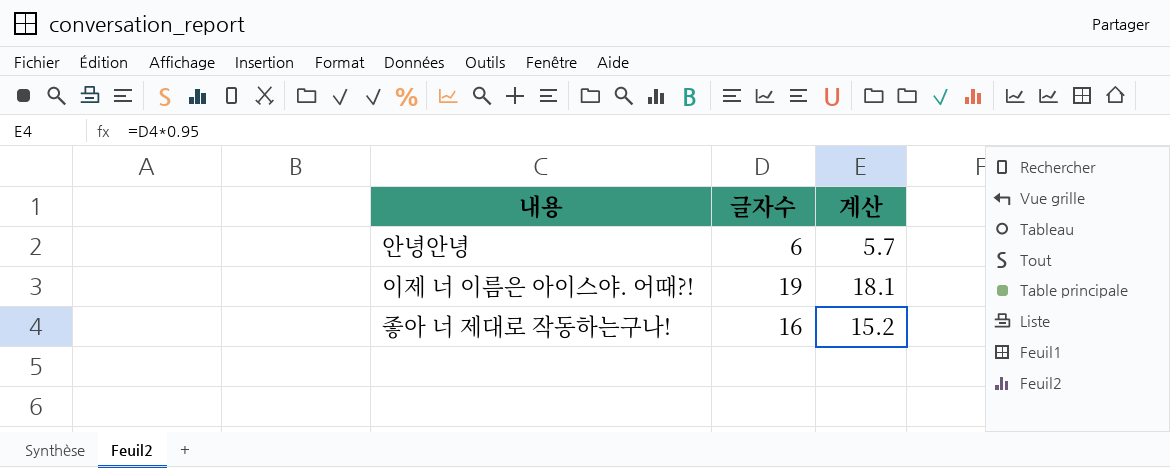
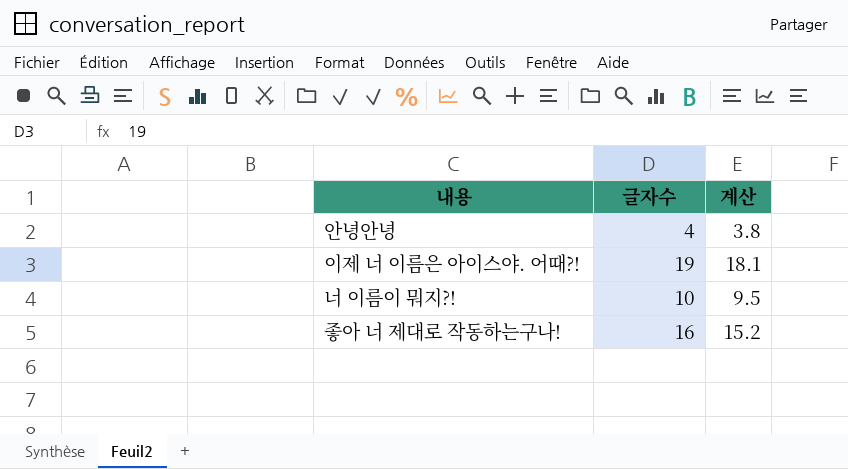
안녕안녕 | 글자수: 6 -> 4
안녕안녕 | 계산: 5.7 -> 3.8
row 너 이름이 뭐지?!: none -> 10 | 9.5

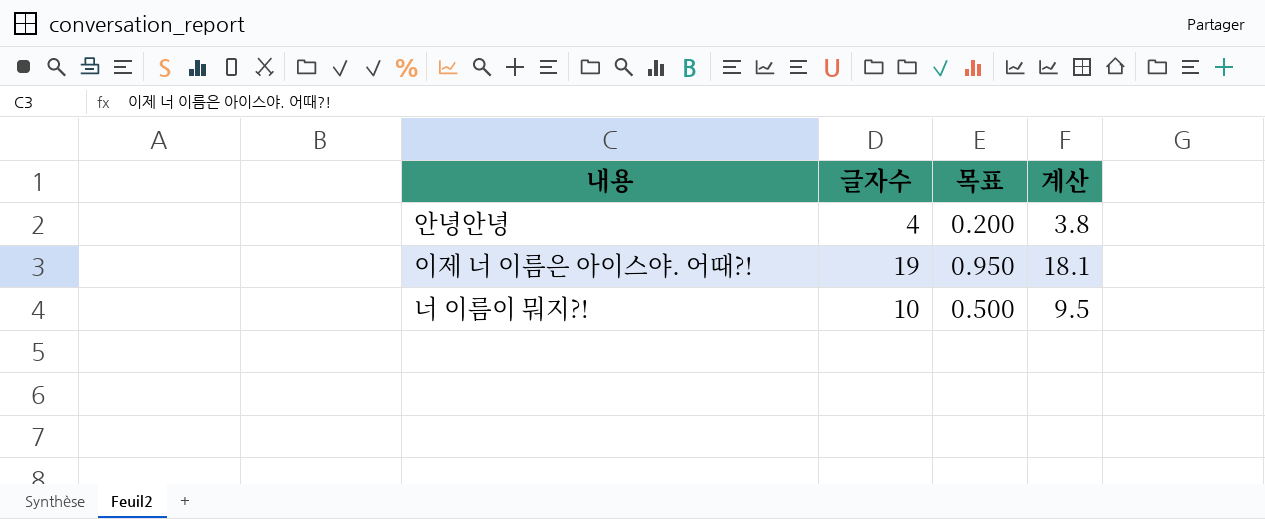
column 목표 | formula: none -> [글자수] * 0.05
row 좋아 너 제대로 작동하는구나!: 16 | 15.2 -> none

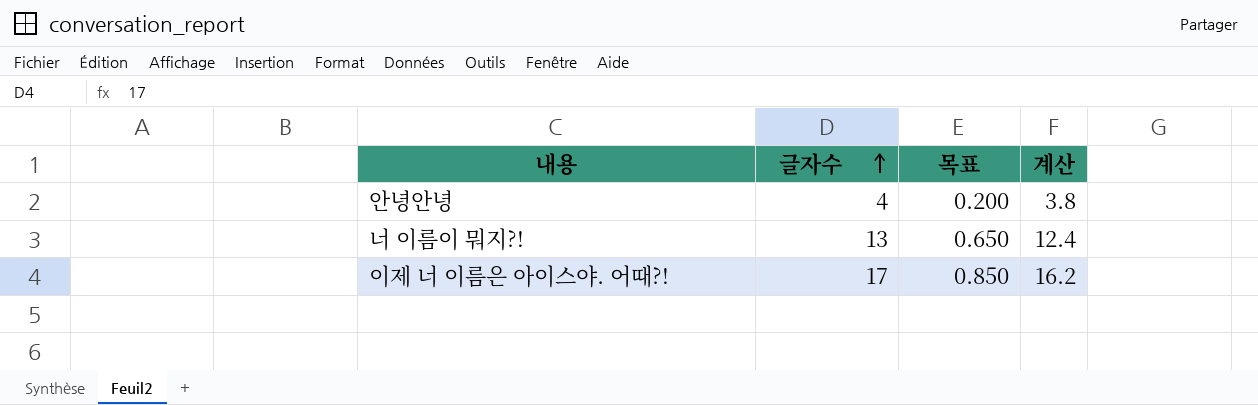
row order: none -> 글자수 ascending
너 이름이 뭐지?! | 글자수: 10 -> 13
너 이름이 뭐지?! | 목표: 0.500 -> 0.650
너 이름이 뭐지?! | 계산: 9.5 -> 12.4
이제 너 이름은 아이스야. 어때?! | 글자수: 19 -> 17
이제 너 이름은 아이스야. 어때?! | 목표: 0.950 -> 0.850
이제 너 이름은 아이스야. 어때?! | 계산: 18.1 -> 16.2

